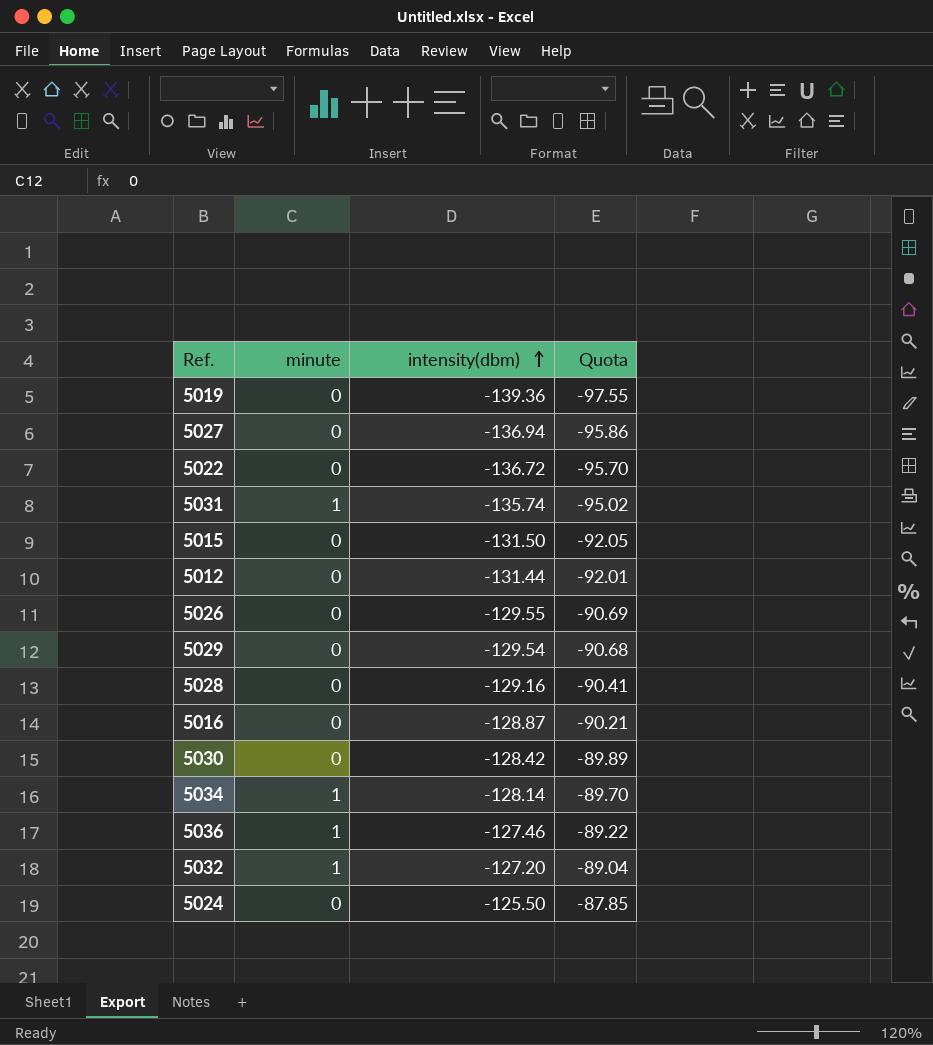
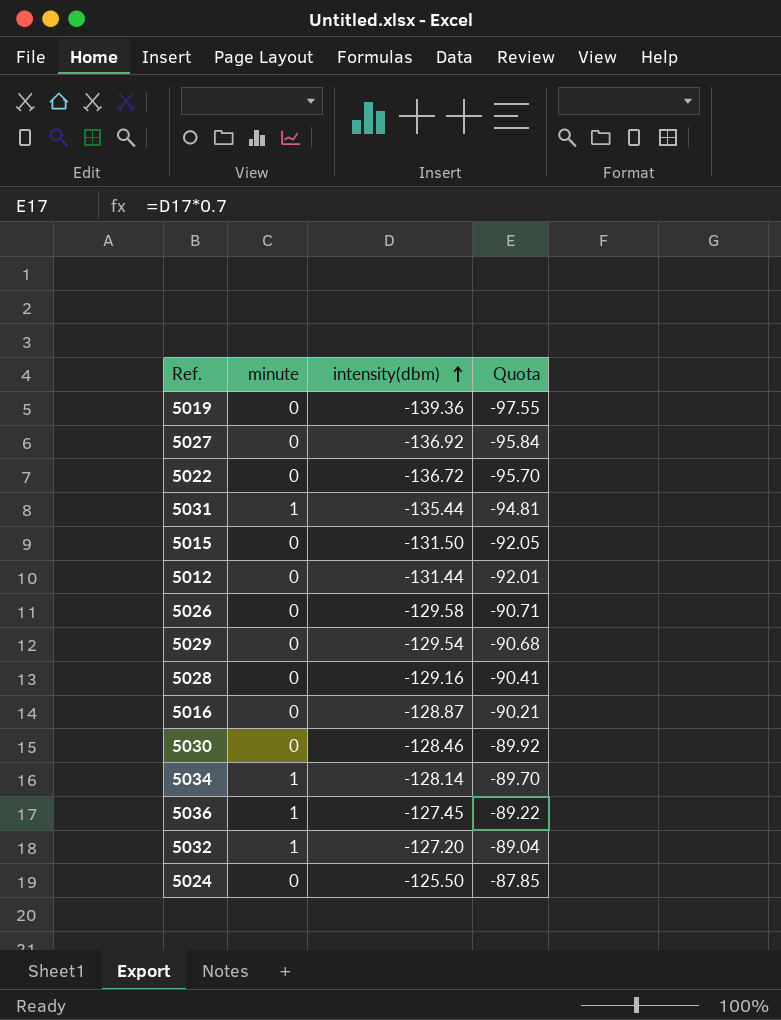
5027 | intensity(dbm): -136.94 -> -136.92
5027 | Quota: -95.86 -> -95.84
5031 | intensity(dbm): -135.74 -> -135.44
5031 | Quota: -95.02 -> -94.81
5026 | intensity(dbm): -129.55 -> -129.58
5026 | Quota: -90.69 -> -90.71
5030 | intensity(dbm): -128.42 -> -128.46
5030 | Quota: -89.89 -> -89.92
5036 | intensity(dbm): -127.46 -> -127.45

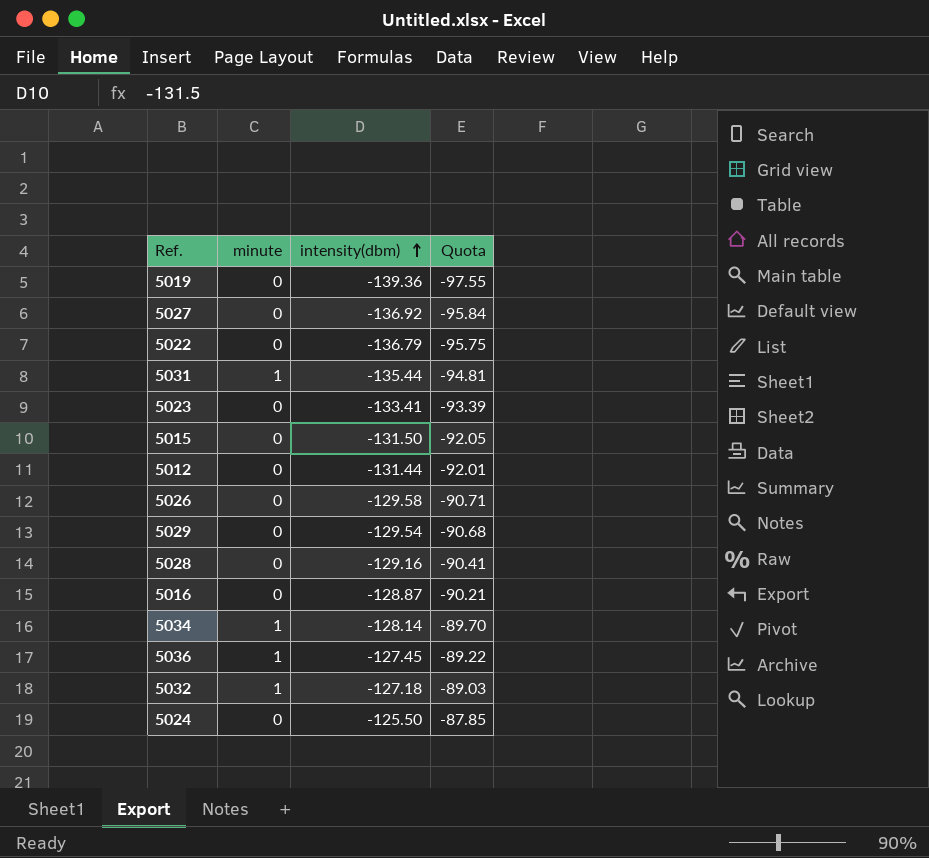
row 5030: 0 | -128.46 | -89.92 -> none
5022 | intensity(dbm): -136.72 -> -136.79
5022 | Quota: -95.70 -> -95.75
row 5023: none -> 0 | -133.41 | -93.39
5032 | intensity(dbm): -127.20 -> -127.18
5032 | Quota: -89.04 -> -89.03

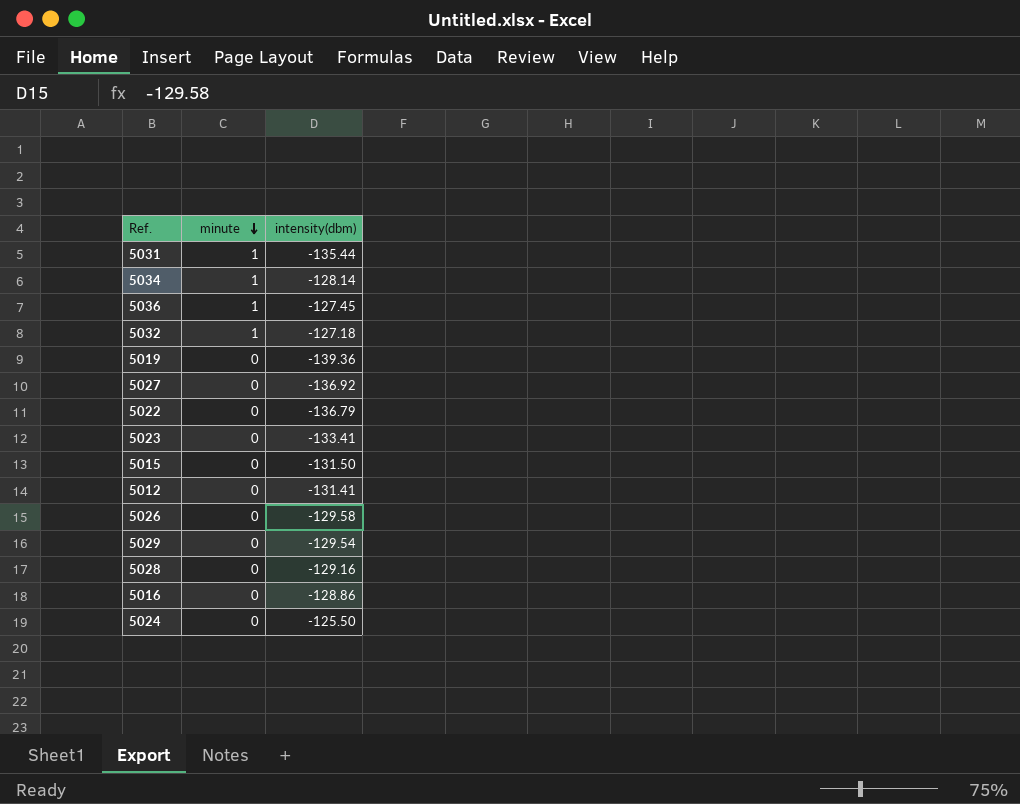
row order: intensity(dbm) ascending -> minute descending
column Quota | formula: [intensity(dbm)] * 0.7 -> none
5012 | intensity(dbm): -131.44 -> -131.41
5016 | intensity(dbm): -128.87 -> -128.86

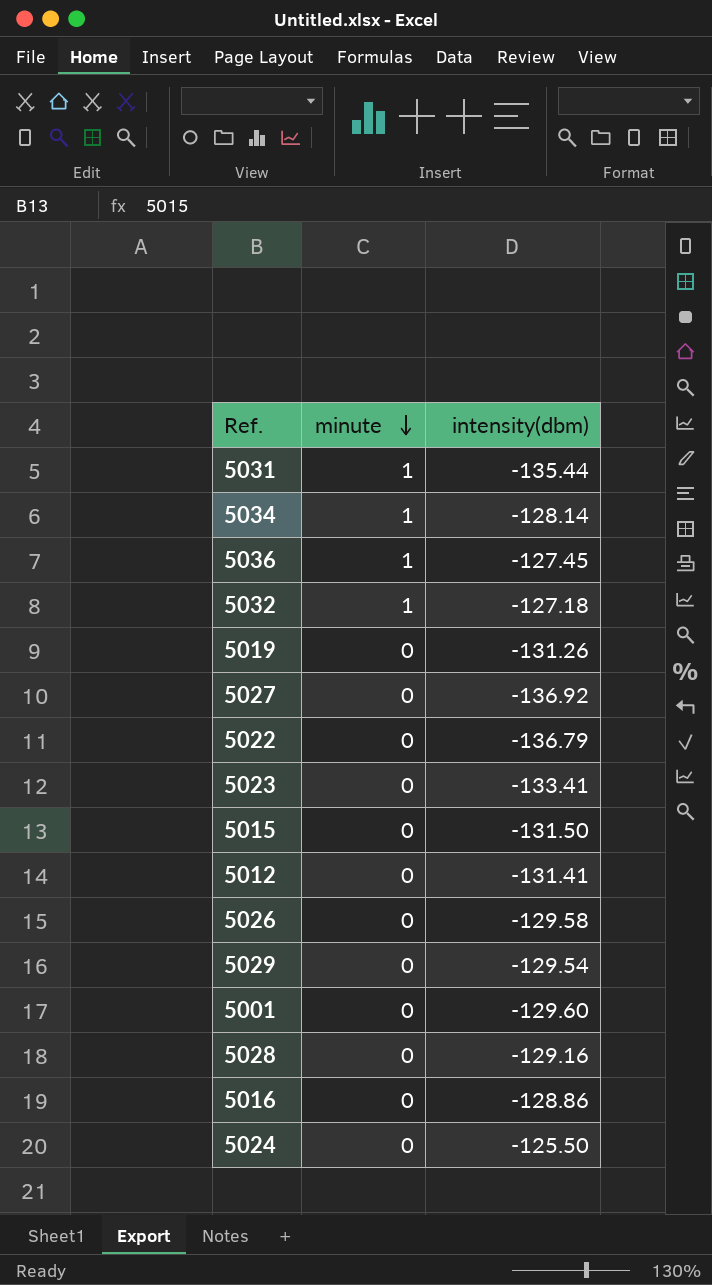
5019 | intensity(dbm): -139.36 -> -131.26
row 5001: none -> 0 | -129.60

